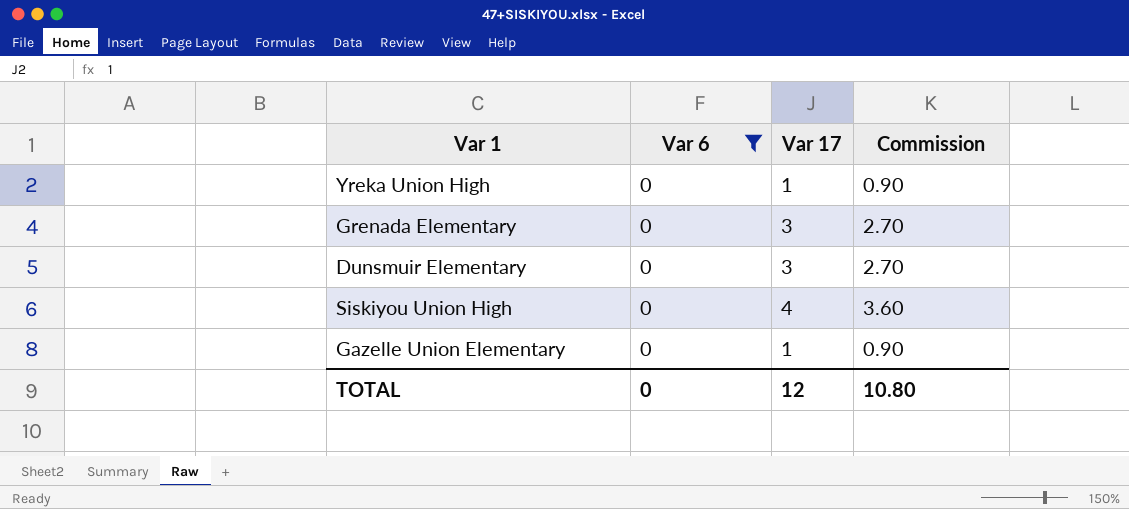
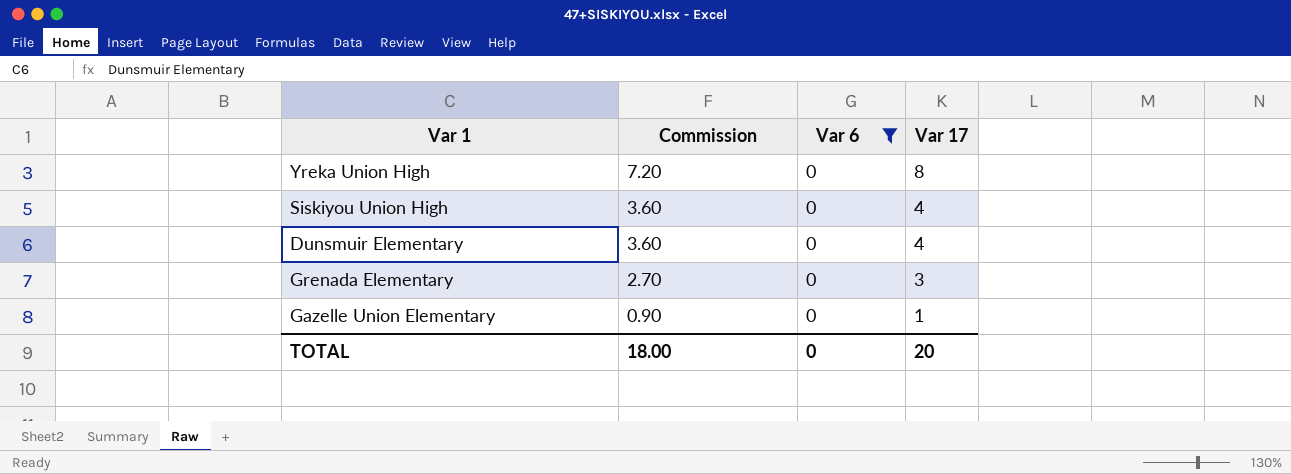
row order: none -> Commission descending
column Commission | position: 4 -> 2
Yreka Union High | Commission: 0.90 -> 7.20
Yreka Union High | Var 17: 1 -> 8
Dunsmuir Elementary | Commission: 2.70 -> 3.60
Dunsmuir Elementary | Var 17: 3 -> 4
TOTAL | Commission: 10.80 -> 18.00
TOTAL | Var 17: 12 -> 20

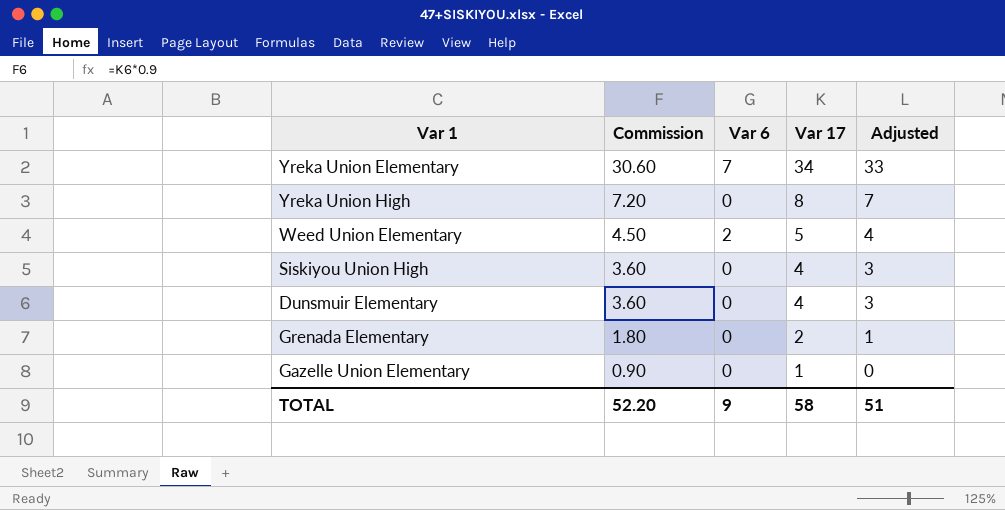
filter: Var 6 = 0 -> none
column Adjusted | formula: none -> [Var 17] - 1
Grenada Elementary | Commission: 2.70 -> 1.80
Grenada Elementary | Var 17: 3 -> 2
TOTAL | Commission: 18.00 -> 52.20
TOTAL | Var 6: 0 -> 9
TOTAL | Var 17: 20 -> 58

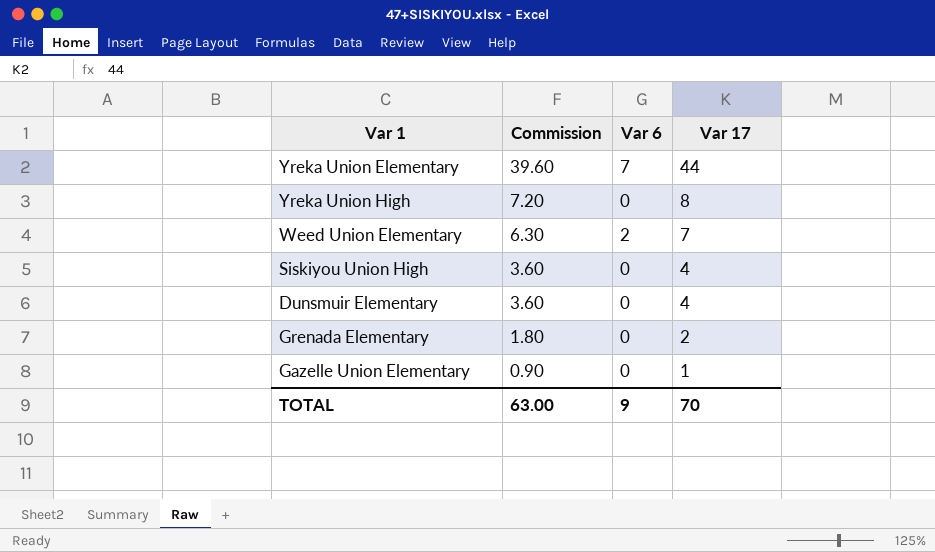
column Adjusted | formula: [Var 17] - 1 -> none
Yreka Union Elementary | Commission: 30.60 -> 39.60
Yreka Union Elementary | Var 17: 34 -> 44
Weed Union Elementary | Commission: 4.50 -> 6.30
Weed Union Elementary | Var 17: 5 -> 7
TOTAL | Commission: 52.20 -> 63.00
TOTAL | Var 17: 58 -> 70

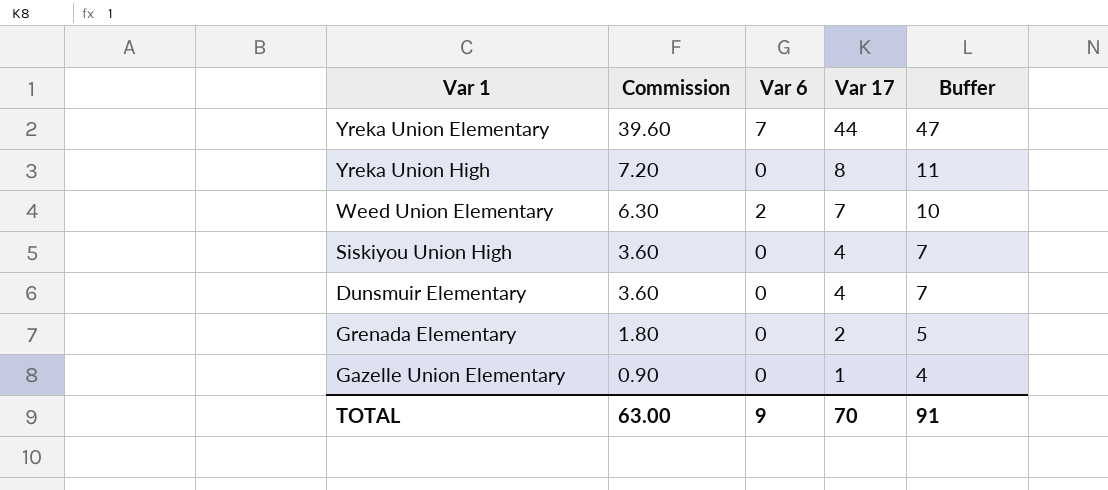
column Buffer | formula: none -> [Var 17] + 3

